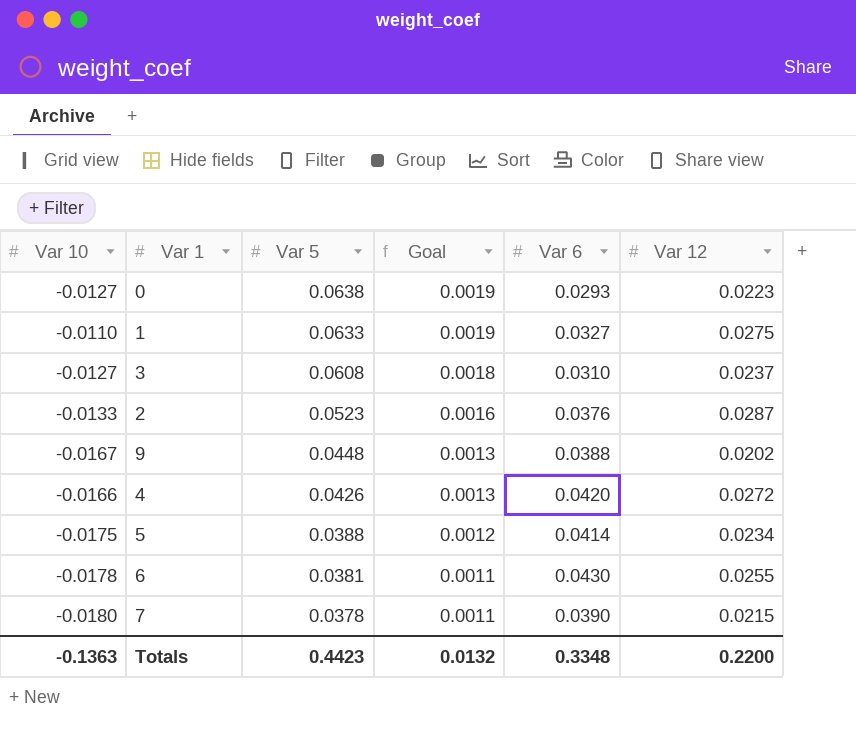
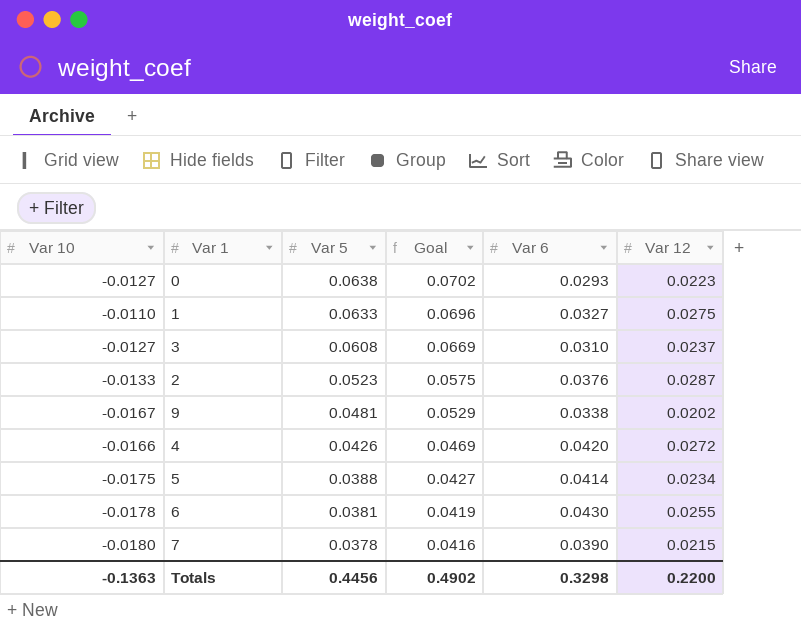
column Goal | formula: [Var 5] * 0.03 -> [Var 5] * 1.1
9 | Var 5: 0.0448 -> 0.0481
9 | Var 6: 0.0388 -> 0.0338
Totals | Var 5: 0.4423 -> 0.4456
Totals | Goal: 0.0132 -> 0.4902
Totals | Var 6: 0.3348 -> 0.3298

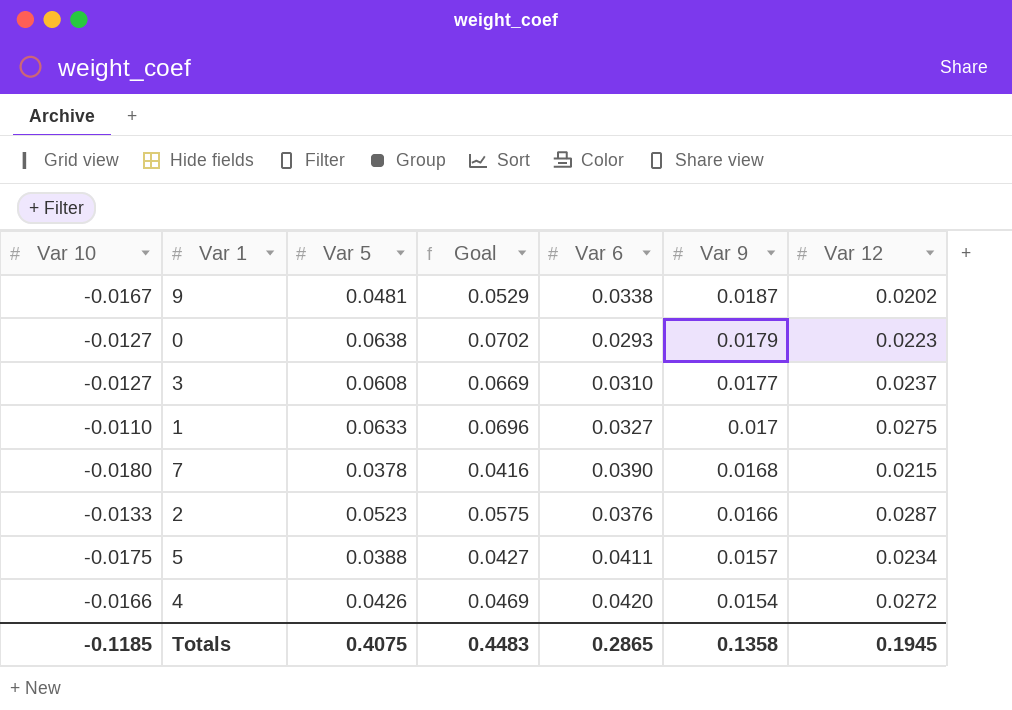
row order: Var 5 descending -> Var 9 descending
column Var 9 | position: none -> 6
row 6: -0.0178 | 0.0381 | 0.0419 | 0.0430 | 0.0255 -> none
5 | Var 6: 0.0414 -> 0.0411
Totals | Var 10: -0.1363 -> -0.1185
Totals | Var 5: 0.4456 -> 0.4075
Totals | Goal: 0.4902 -> 0.4483
Totals | Var 6: 0.3298 -> 0.2865
Totals | Var 12: 0.2200 -> 0.1945

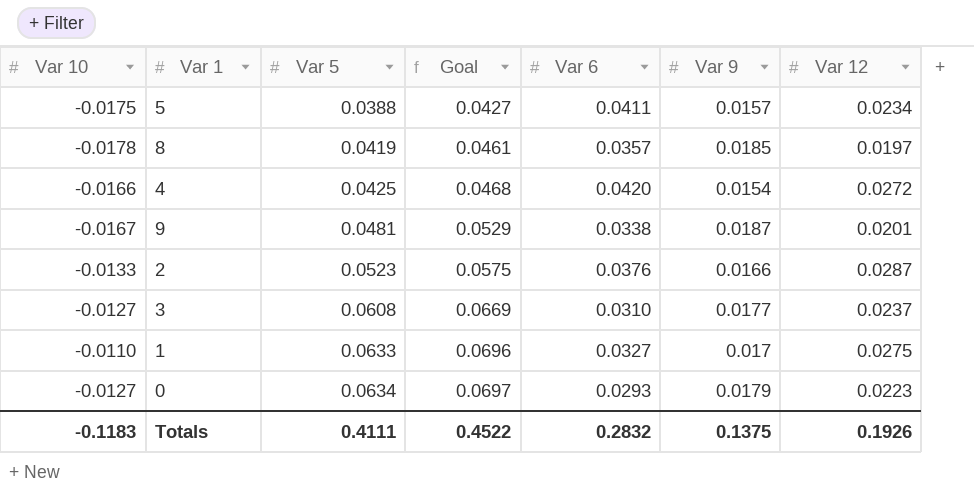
row order: Var 9 descending -> Var 5 ascending
row 7: -0.0180 | 0.0378 | 0.0416 | 0.0390 | 0.0168 | 0.0215 -> none
row 8: none -> -0.0178 | 0.0419 | 0.0461 | 0.0357 | 0.0185 | 0.0197
4 | Var 5: 0.0426 -> 0.0425
4 | Goal: 0.0469 -> 0.0468
9 | Var 12: 0.0202 -> 0.0201
0 | Var 5: 0.0638 -> 0.0634
0 | Goal: 0.0702 -> 0.0697
Totals | Var 10: -0.1185 -> -0.1183
Totals | Var 5: 0.4075 -> 0.4111
Totals | Goal: 0.4483 -> 0.4522
Totals | Var 6: 0.2865 -> 0.2832
Totals | Var 9: 0.1358 -> 0.1375
Totals | Var 12: 0.1945 -> 0.1926

